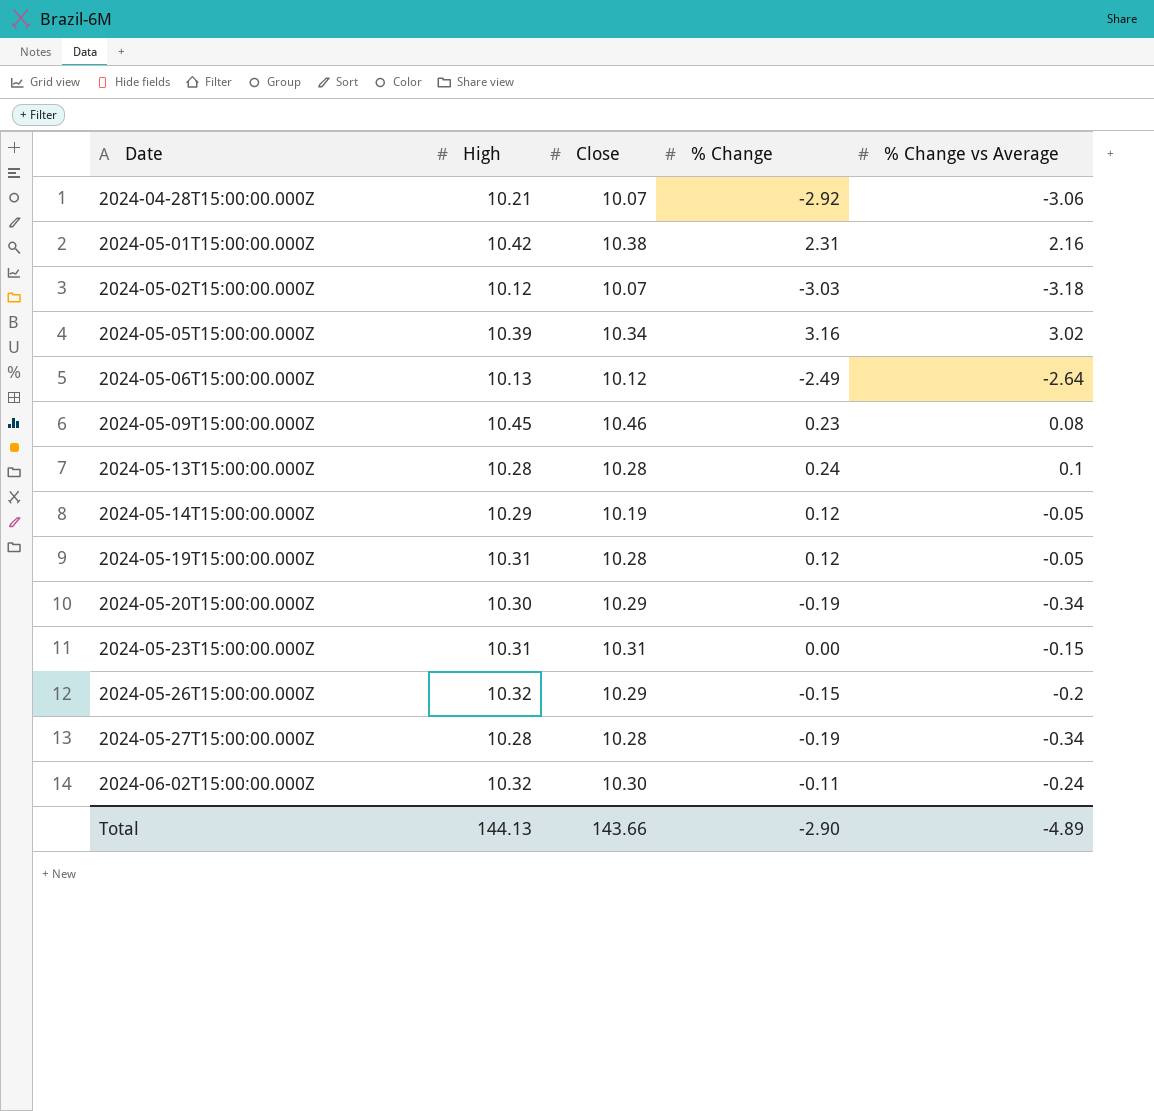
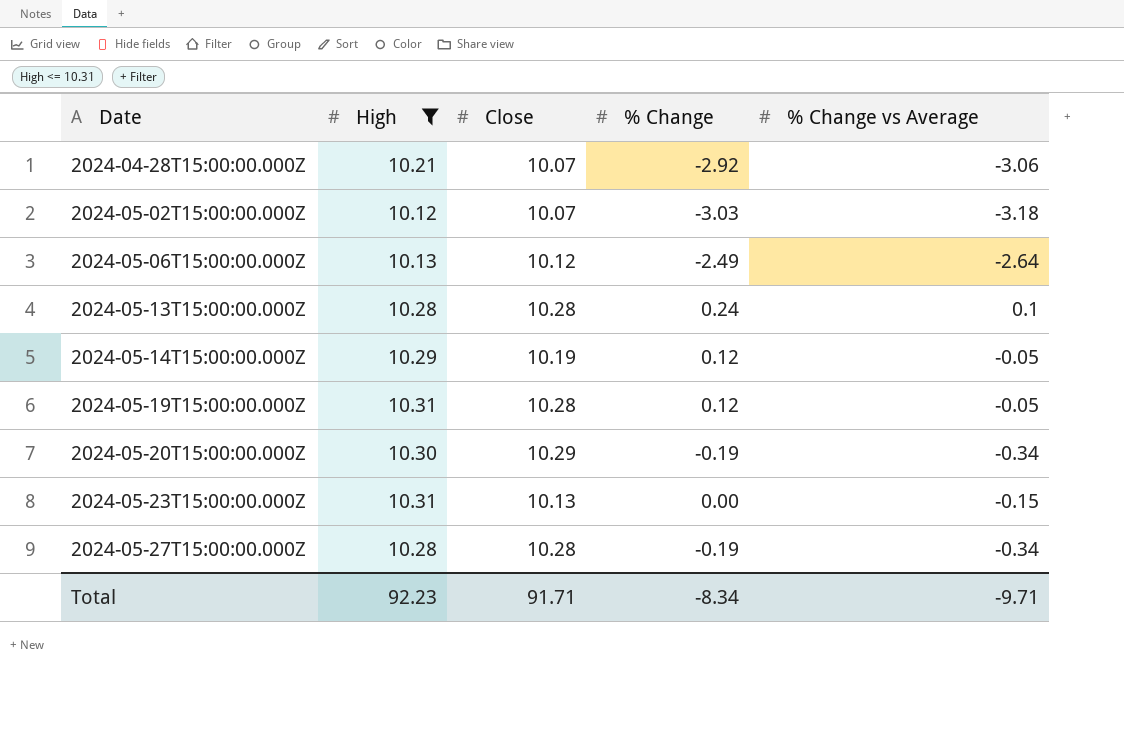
filter: none -> High <= 10.31
2024-05-23T15:00:00.000Z | Close: 10.31 -> 10.13
Total | High: 144.13 -> 92.23
Total | Close: 143.66 -> 91.71
Total | % Change: -2.90 -> -8.34
Total | % Change vs Average: -4.89 -> -9.71

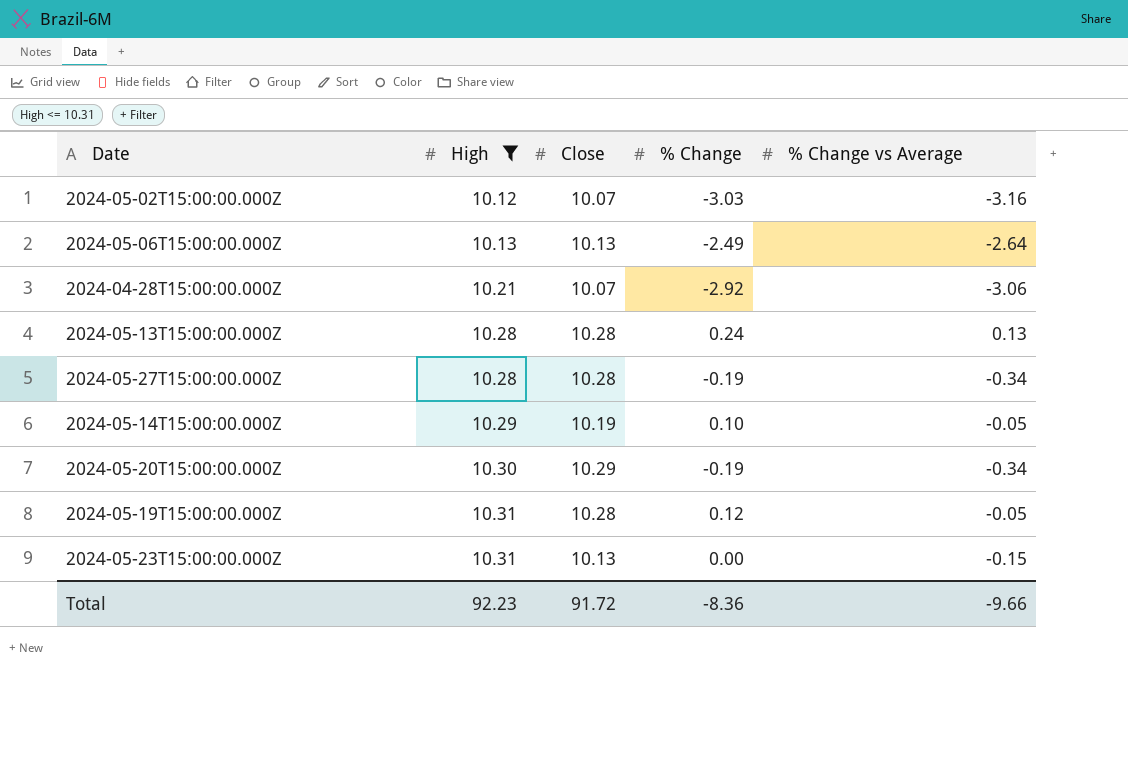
row order: Date ascending -> High ascending
2024-05-02T15:00:00.000Z | % Change vs Average: -3.18 -> -3.16
2024-05-06T15:00:00.000Z | Close: 10.12 -> 10.13
2024-05-13T15:00:00.000Z | % Change vs Average: 0.1 -> 0.13
2024-05-14T15:00:00.000Z | % Change: 0.12 -> 0.10
Total | Close: 91.71 -> 91.72
Total | % Change: -8.34 -> -8.36
Total | % Change vs Average: -9.71 -> -9.66

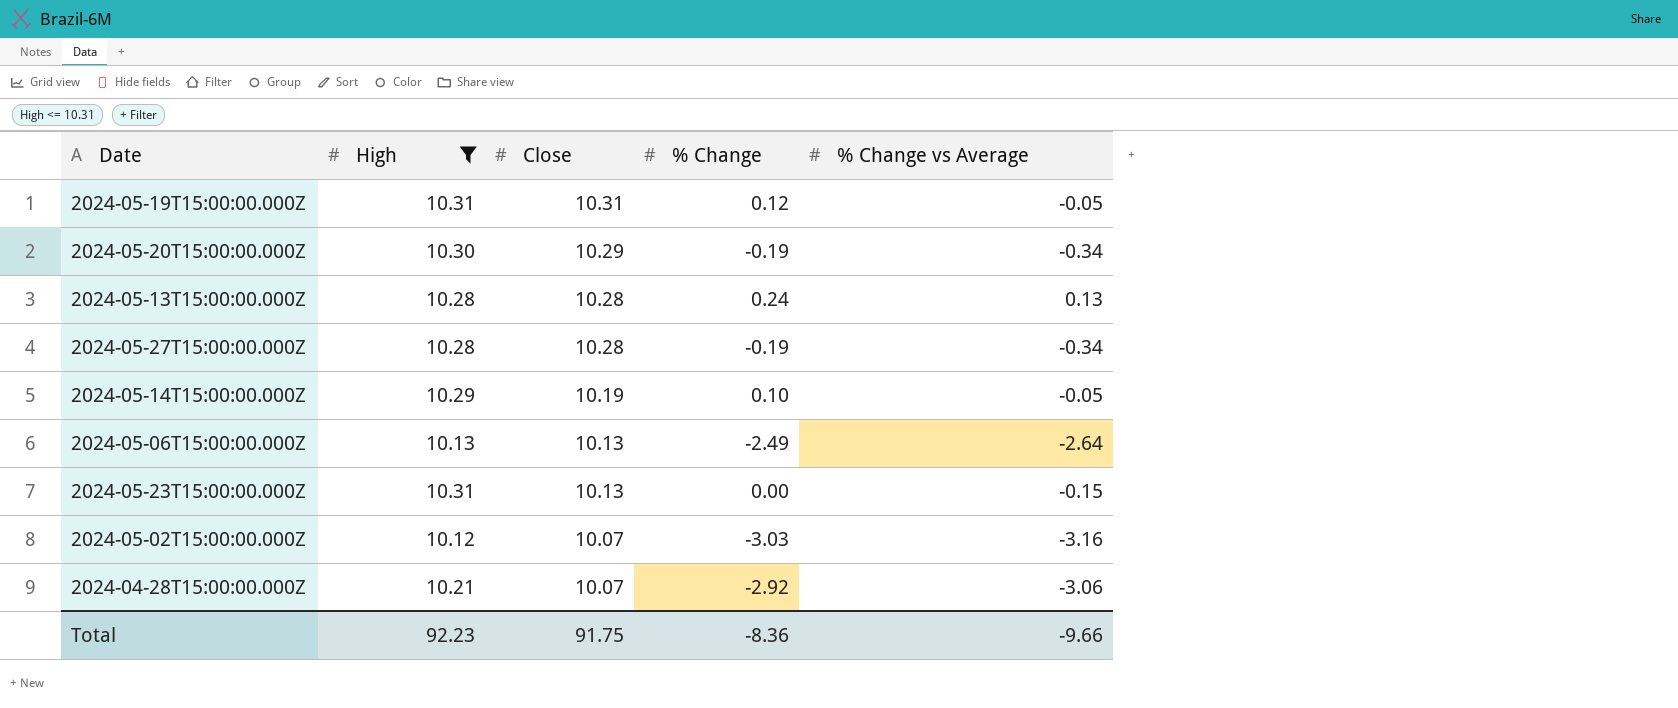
row order: High ascending -> Close descending
2024-05-19T15:00:00.000Z | Close: 10.28 -> 10.31
Total | Close: 91.72 -> 91.75

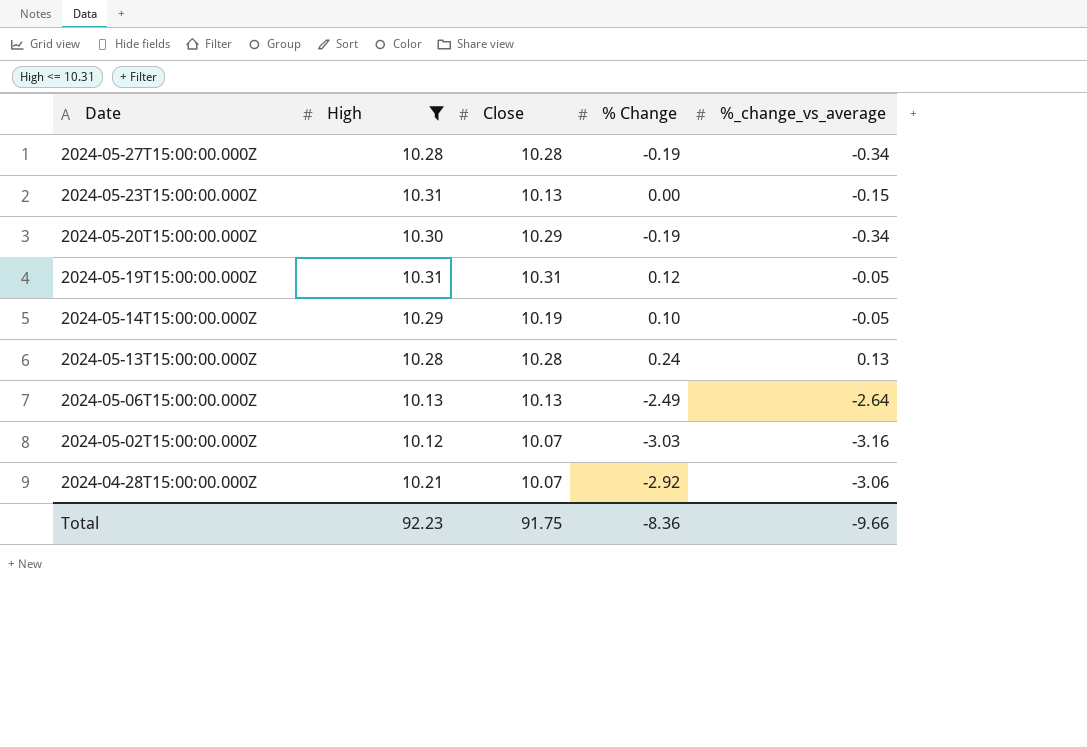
row order: Close descending -> Date descending
column name: % Change vs Average -> %_change_vs_average

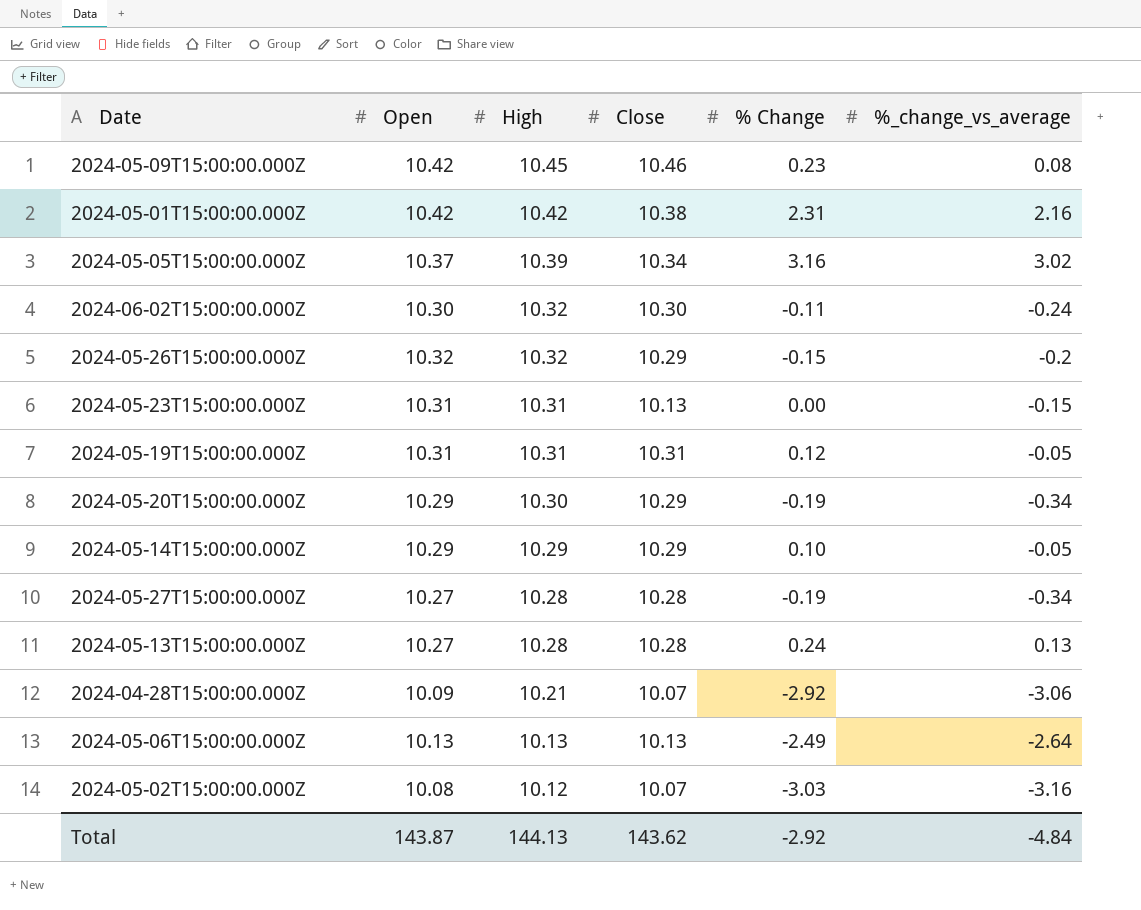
filter: High <= 10.31 -> none
row order: Date descending -> High descending
column Open | position: none -> 2
2024-05-14T15:00:00.000Z | Close: 10.19 -> 10.29
Total | High: 92.23 -> 144.13
Total | Close: 91.75 -> 143.62
Total | % Change: -8.36 -> -2.92
Total | %_change_vs_average: -9.66 -> -4.84

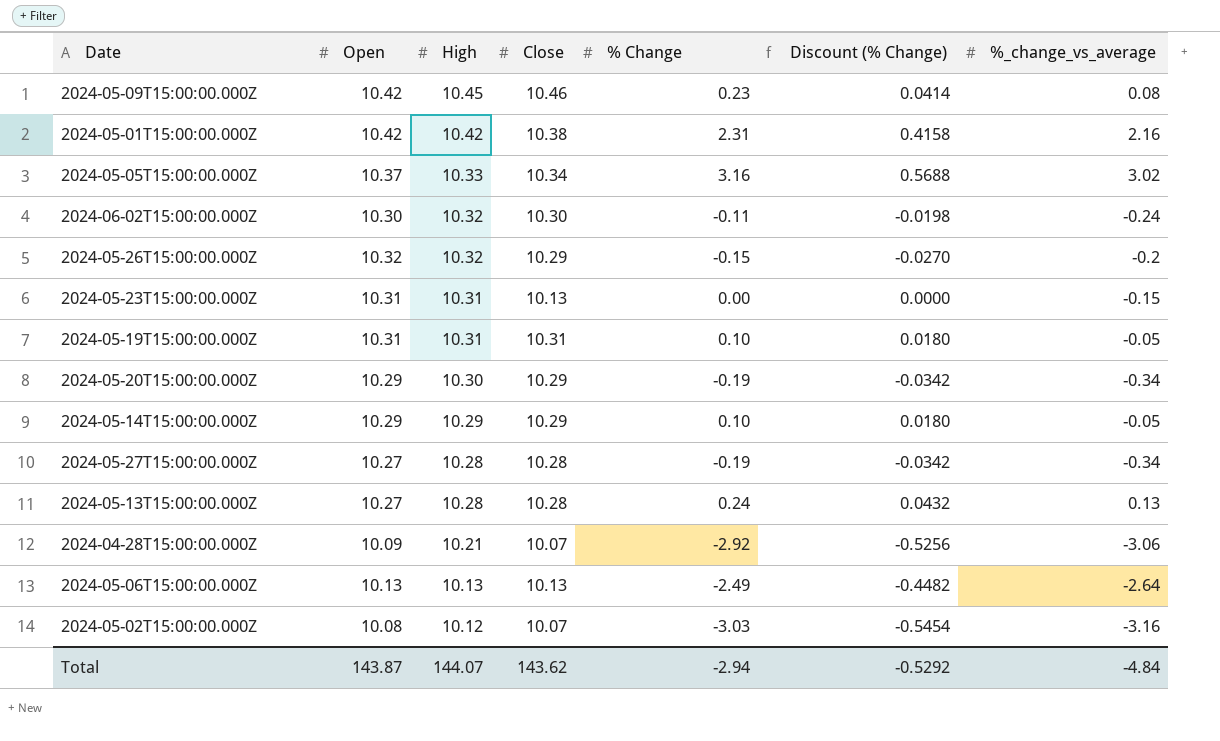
column Discount (% Change) | formula: none -> [% Change] * 0.18
2024-05-05T15:00:00.000Z | High: 10.39 -> 10.33
2024-05-19T15:00:00.000Z | % Change: 0.12 -> 0.10
Total | High: 144.13 -> 144.07
Total | % Change: -2.92 -> -2.94

